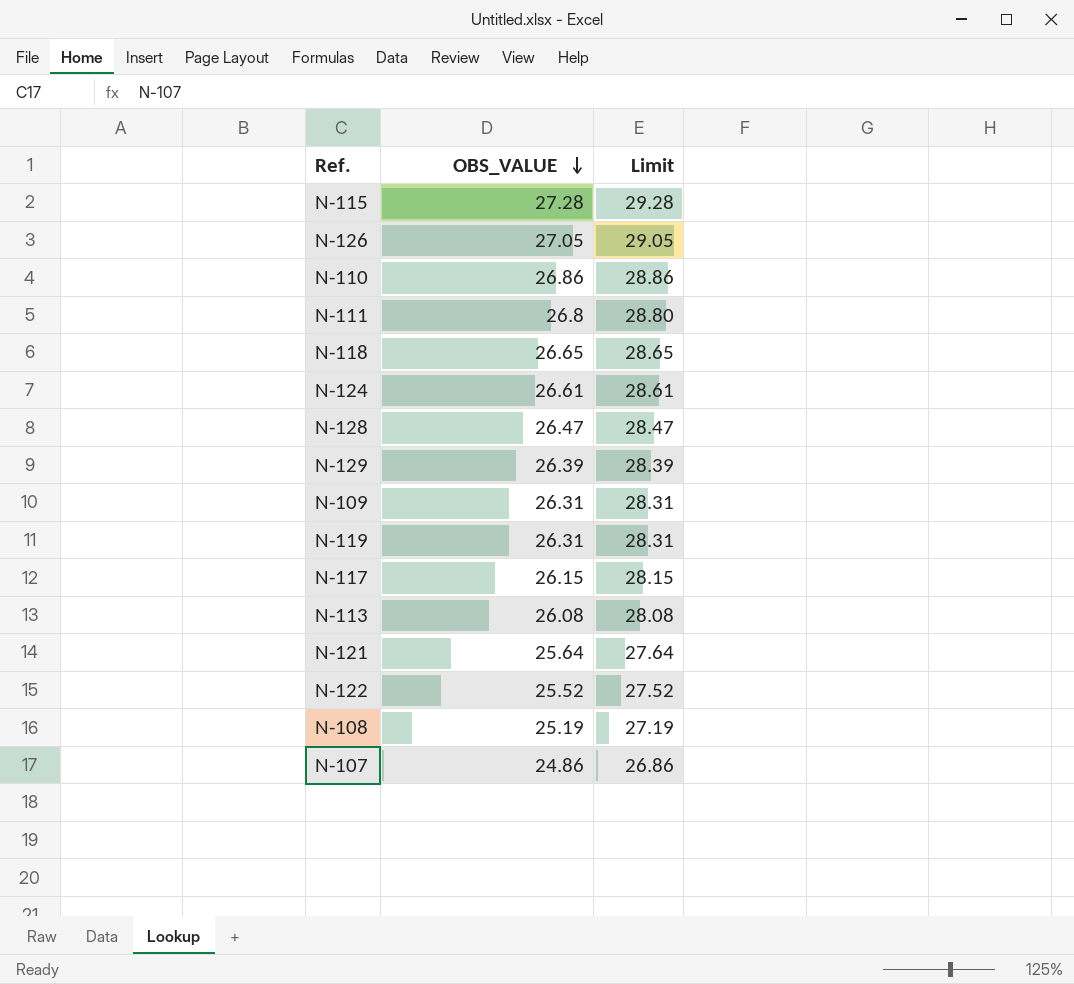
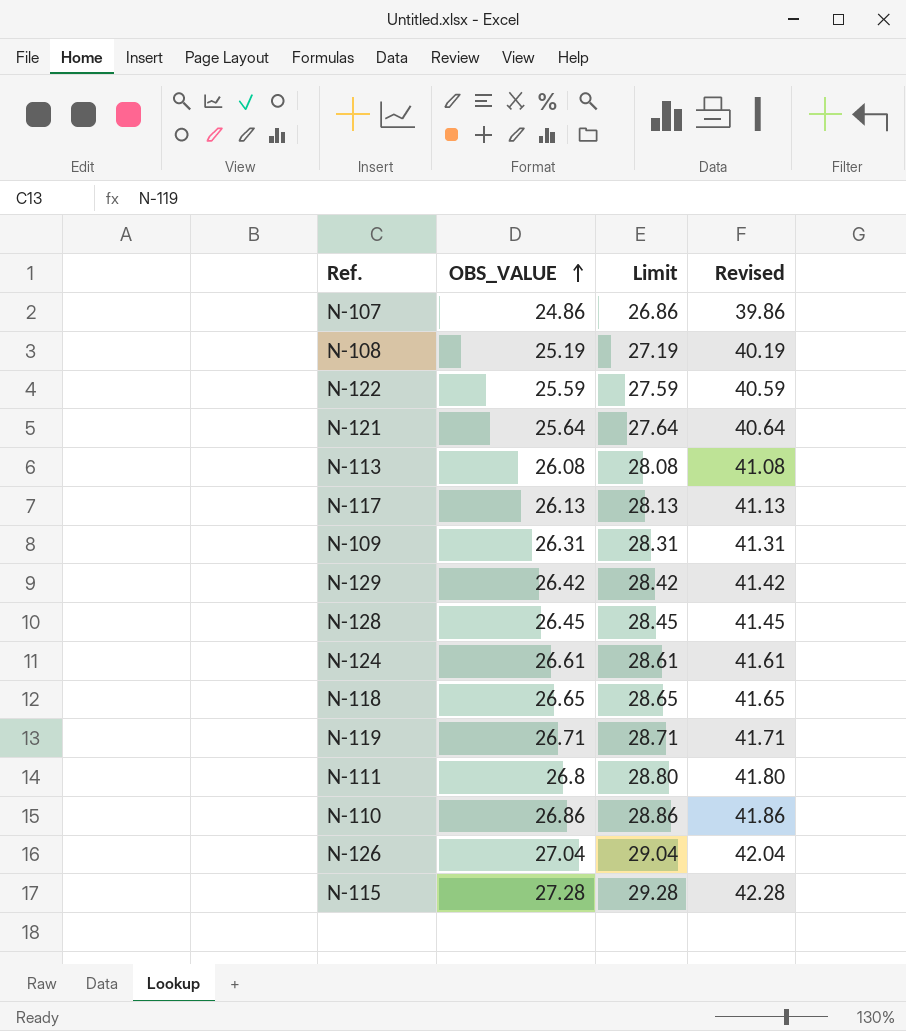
row order: OBS_VALUE descending -> OBS_VALUE ascending
column Revised | formula: none -> [OBS_VALUE] + 15
N-122 | OBS_VALUE: 25.52 -> 25.59
N-122 | Limit: 27.52 -> 27.59
N-117 | OBS_VALUE: 26.15 -> 26.13
N-117 | Limit: 28.15 -> 28.13
N-129 | OBS_VALUE: 26.39 -> 26.42
N-129 | Limit: 28.39 -> 28.42
N-128 | OBS_VALUE: 26.47 -> 26.45
N-128 | Limit: 28.47 -> 28.45
N-119 | OBS_VALUE: 26.31 -> 26.71
N-119 | Limit: 28.31 -> 28.71
N-126 | OBS_VALUE: 27.05 -> 27.04
N-126 | Limit: 29.05 -> 29.04

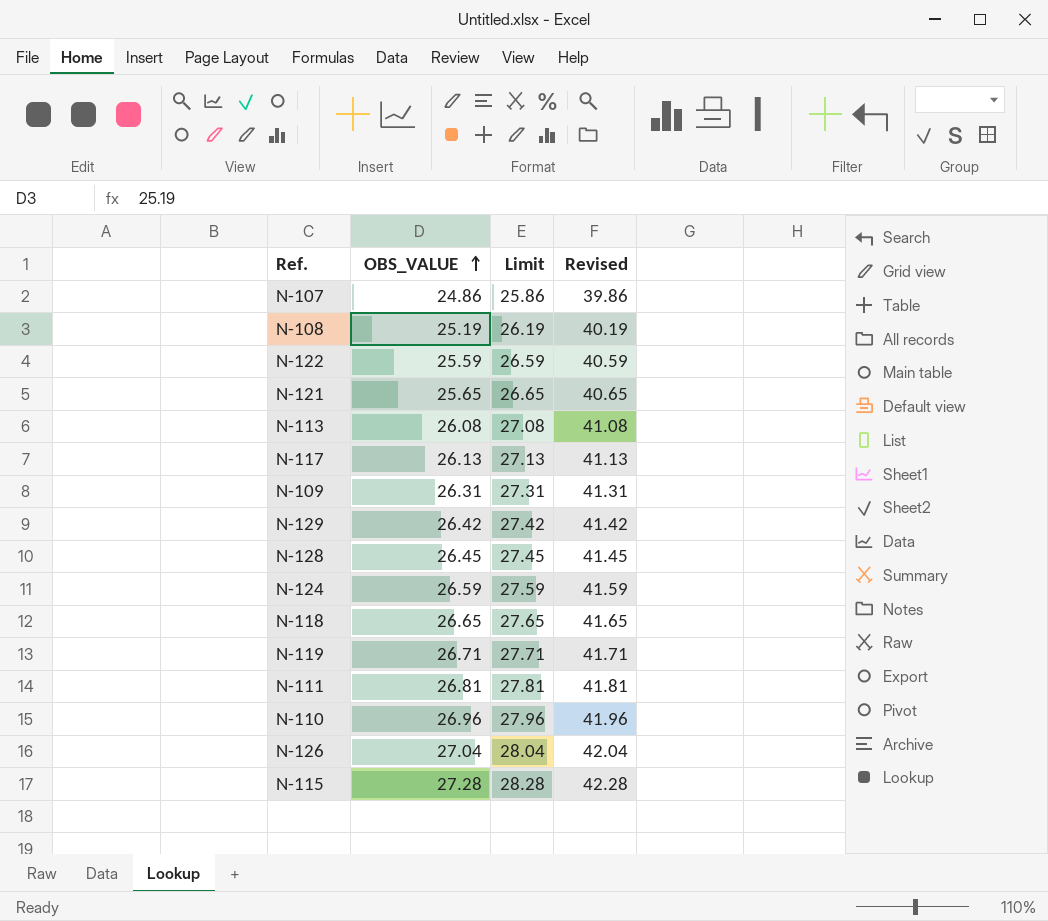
column Limit | formula: [OBS_VALUE] + 2 -> [OBS_VALUE] + 1
N-121 | OBS_VALUE: 25.64 -> 25.65
N-121 | Revised: 40.64 -> 40.65
N-124 | OBS_VALUE: 26.61 -> 26.59
N-124 | Revised: 41.61 -> 41.59
N-111 | OBS_VALUE: 26.8 -> 26.81
N-111 | Revised: 41.80 -> 41.81
N-110 | OBS_VALUE: 26.86 -> 26.96
N-110 | Revised: 41.86 -> 41.96

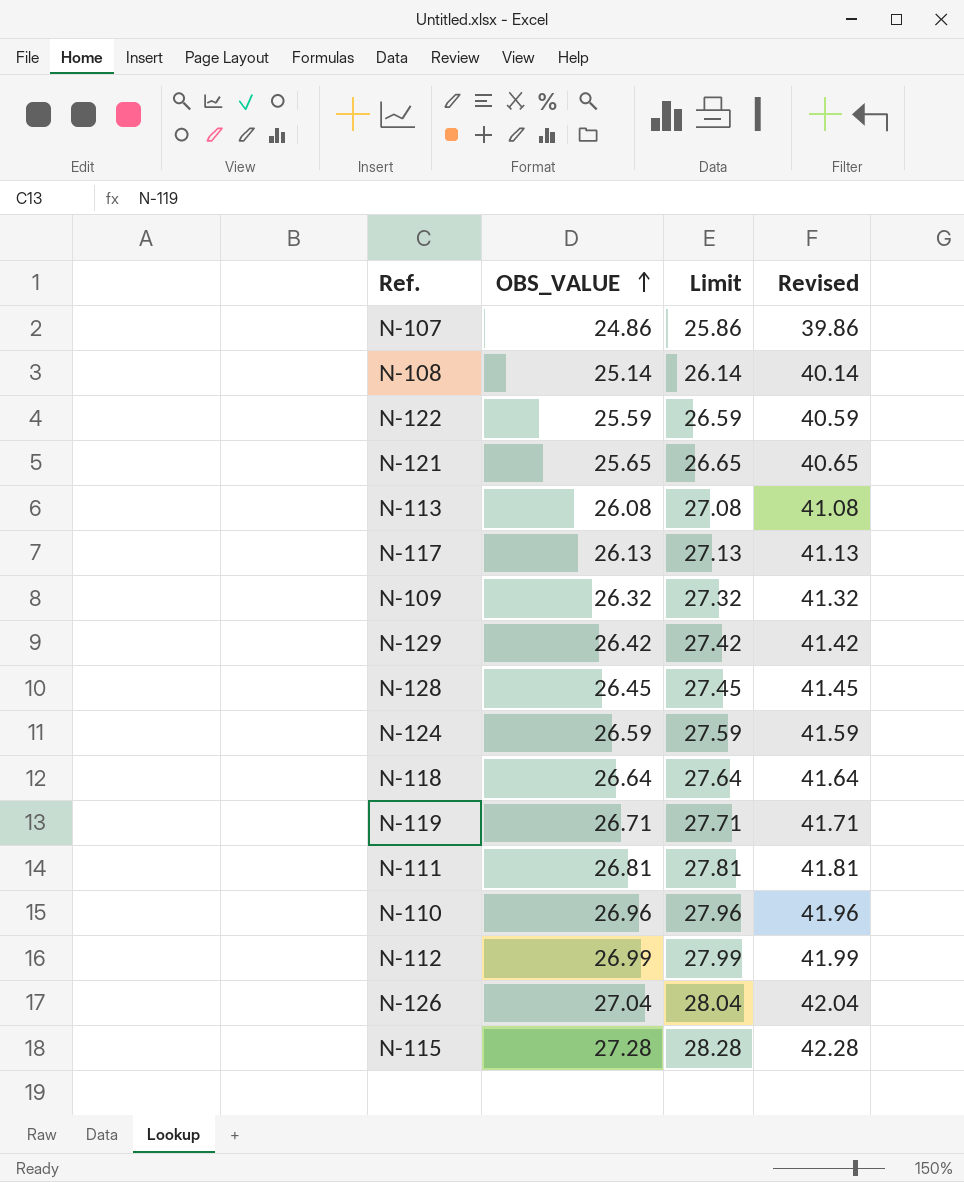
N-108 | OBS_VALUE: 25.19 -> 25.14
N-108 | Limit: 26.19 -> 26.14
N-108 | Revised: 40.19 -> 40.14
N-109 | OBS_VALUE: 26.31 -> 26.32
N-109 | Limit: 27.31 -> 27.32
N-109 | Revised: 41.31 -> 41.32
N-118 | OBS_VALUE: 26.65 -> 26.64
N-118 | Limit: 27.65 -> 27.64
N-118 | Revised: 41.65 -> 41.64
row N-112: none -> 26.99 | 27.99 | 41.99

